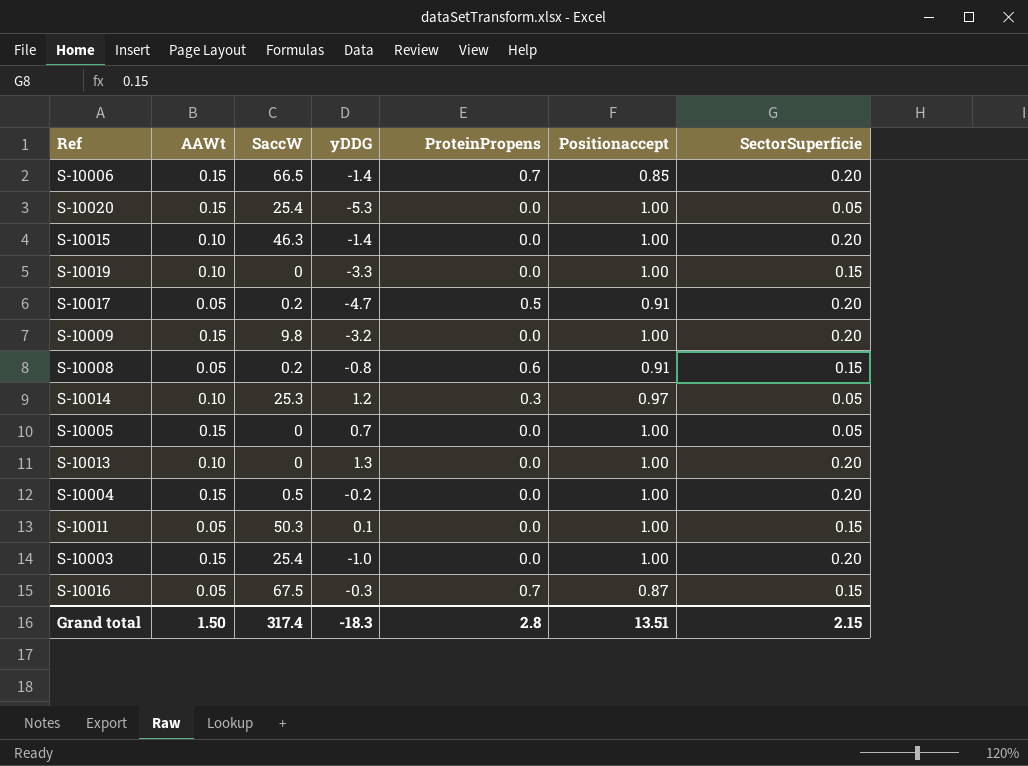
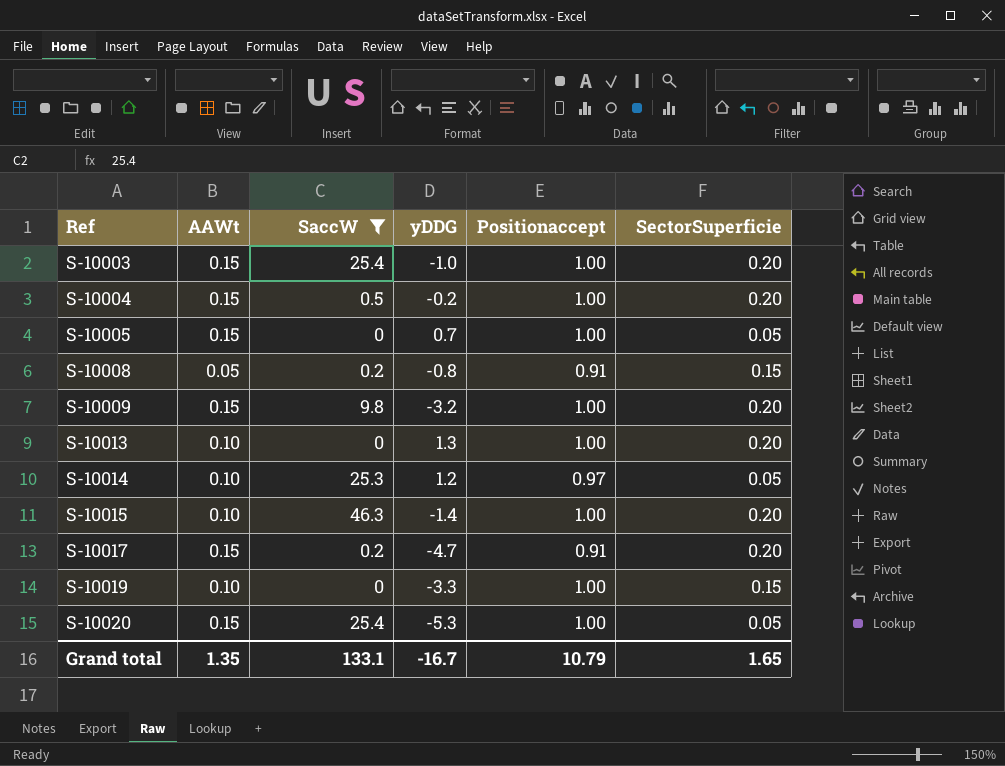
filter: none -> SaccW <= 46.3
row order: none -> Ref ascending
column ProteinPropens | position: 5 -> none
S-10017 | AAWt: 0.05 -> 0.15
Grand total | AAWt: 1.50 -> 1.35
Grand total | SaccW: 317.4 -> 133.1
Grand total | yDDG: -18.3 -> -16.7
Grand total | Positionaccept: 13.51 -> 10.79
Grand total | SectorSuperficie: 2.15 -> 1.65

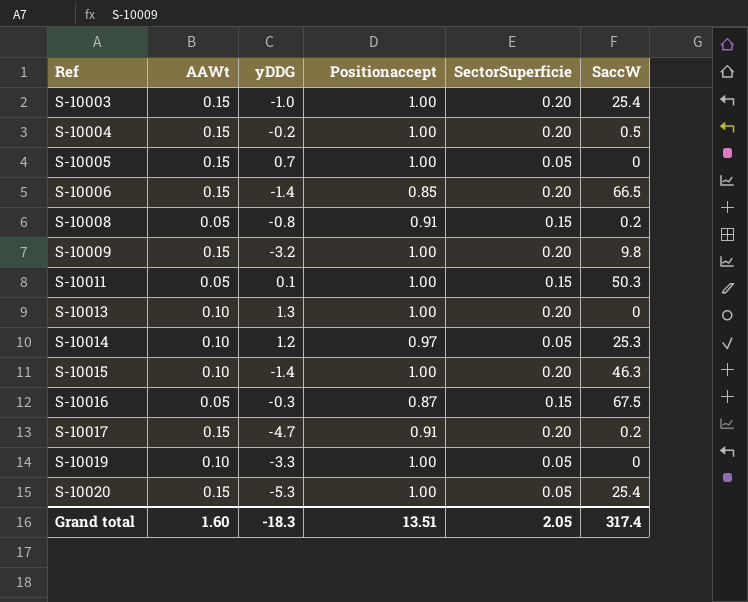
filter: SaccW <= 46.3 -> none
column SaccW | position: 3 -> 6
S-10019 | SectorSuperficie: 0.15 -> 0.05
Grand total | AAWt: 1.35 -> 1.60
Grand total | yDDG: -16.7 -> -18.3
Grand total | Positionaccept: 10.79 -> 13.51
Grand total | SectorSuperficie: 1.65 -> 2.05
Grand total | SaccW: 133.1 -> 317.4

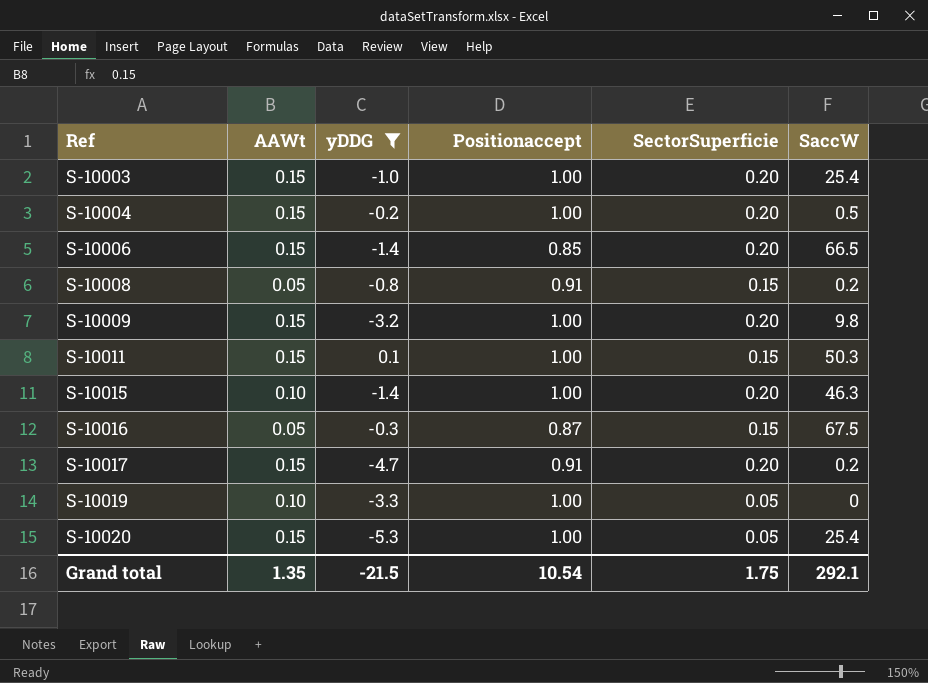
filter: none -> yDDG <= 0.1
S-10011 | AAWt: 0.05 -> 0.15
Grand total | AAWt: 1.60 -> 1.35
Grand total | yDDG: -18.3 -> -21.5
Grand total | Positionaccept: 13.51 -> 10.54
Grand total | SectorSuperficie: 2.05 -> 1.75
Grand total | SaccW: 317.4 -> 292.1

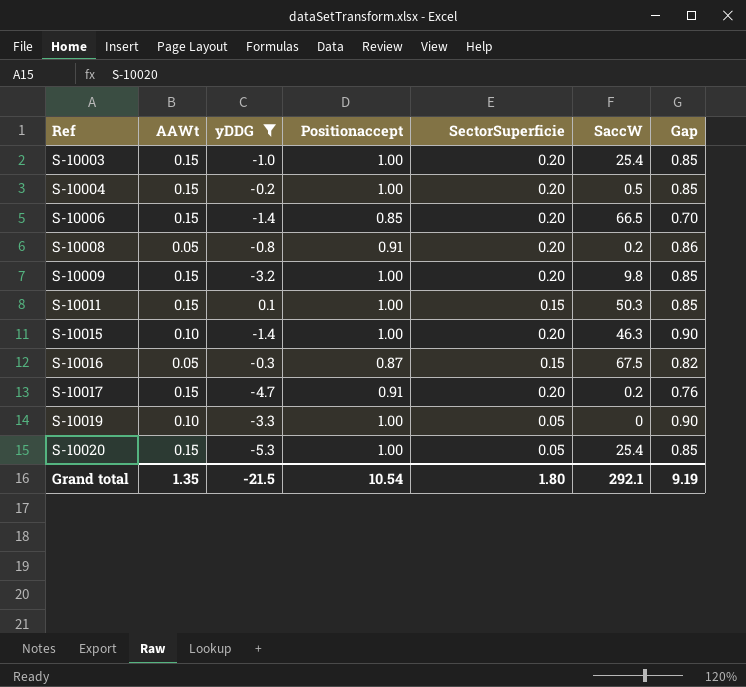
column Gap | formula: none -> [Positionaccept] - [AAWt]
S-10008 | SectorSuperficie: 0.15 -> 0.20
Grand total | SectorSuperficie: 1.75 -> 1.80

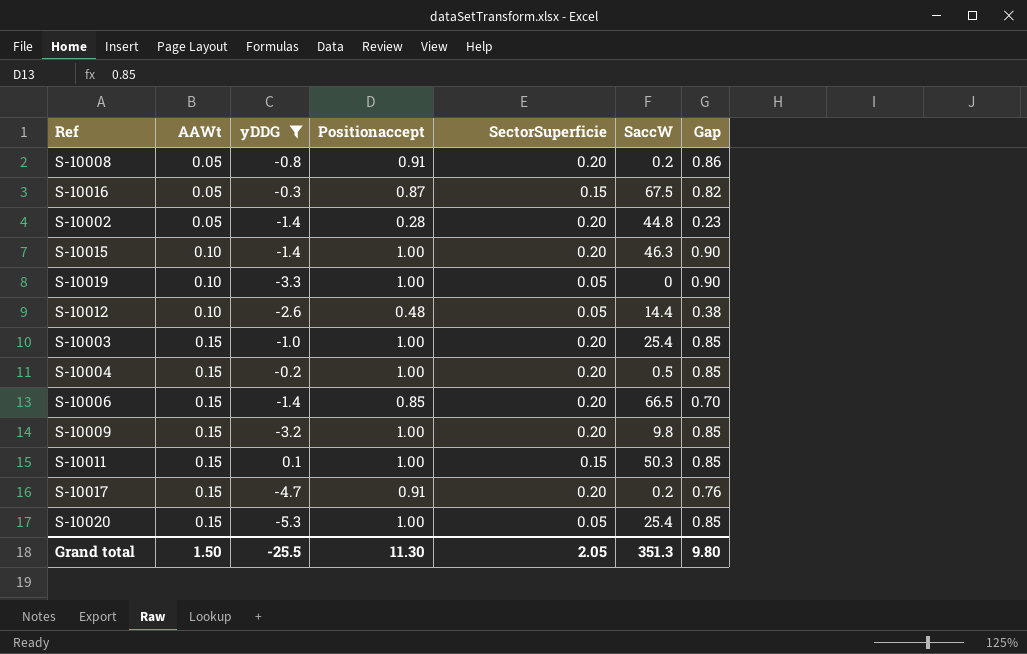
row order: Ref ascending -> AAWt ascending
row S-10002: none -> 0.05 | -1.4 | 0.28 | 0.20 | 44.8 | 0.23
row S-10012: none -> 0.10 | -2.6 | 0.48 | 0.05 | 14.4 | 0.38
Grand total | AAWt: 1.35 -> 1.50
Grand total | yDDG: -21.5 -> -25.5
Grand total | Positionaccept: 10.54 -> 11.30
Grand total | SectorSuperficie: 1.80 -> 2.05
Grand total | SaccW: 292.1 -> 351.3
Grand total | Gap: 9.19 -> 9.80

